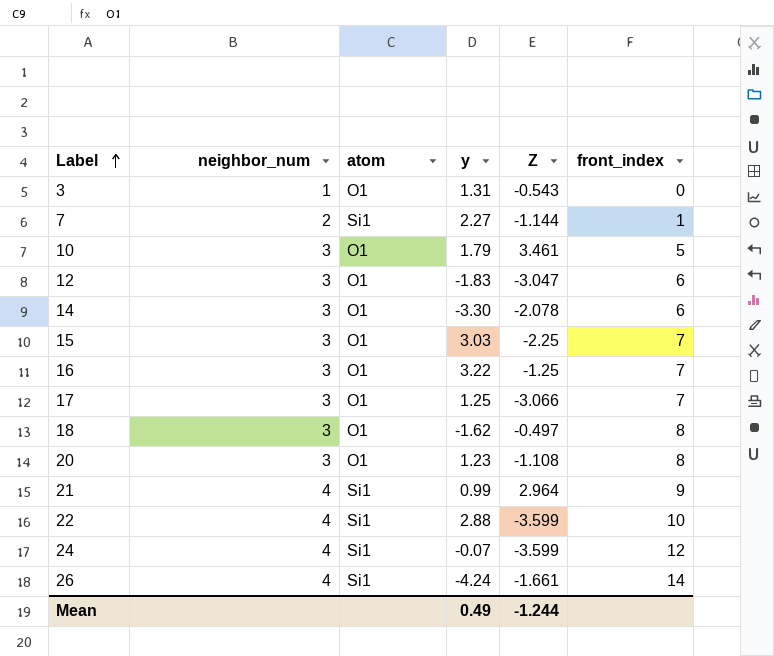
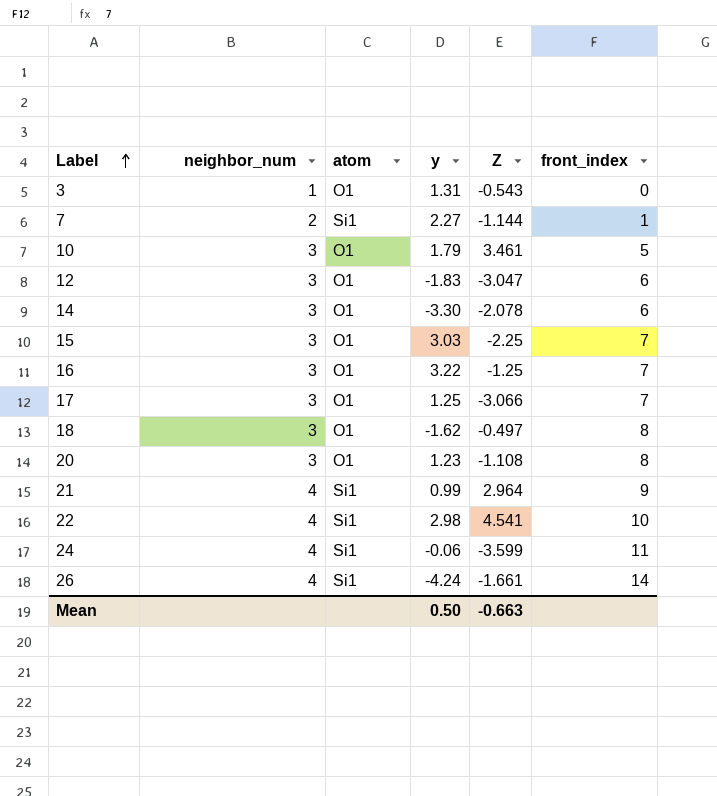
22 | y: 2.88 -> 2.98
22 | Z: -3.599 -> 4.541
24 | y: -0.07 -> -0.06
24 | front_index: 12 -> 11
Mean | y: 0.49 -> 0.50
Mean | Z: -1.244 -> -0.663

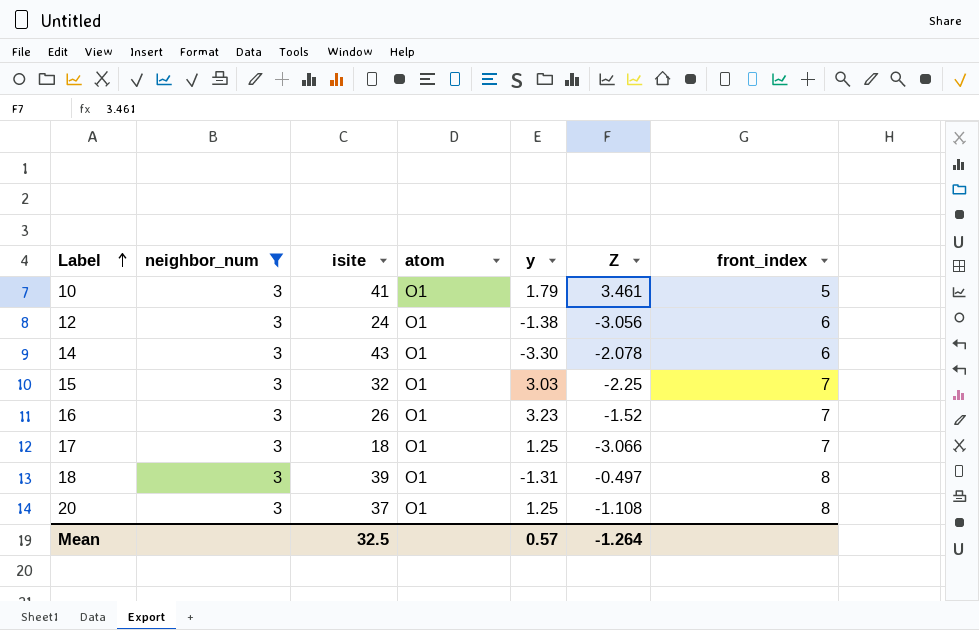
filter: none -> neighbor_num = 3
column isite | position: none -> 3
12 | y: -1.83 -> -1.38
12 | Z: -3.047 -> -3.056
16 | y: 3.22 -> 3.23
16 | Z: -1.25 -> -1.52
18 | y: -1.62 -> -1.31
20 | y: 1.23 -> 1.25
Mean | y: 0.50 -> 0.57
Mean | Z: -0.663 -> -1.264

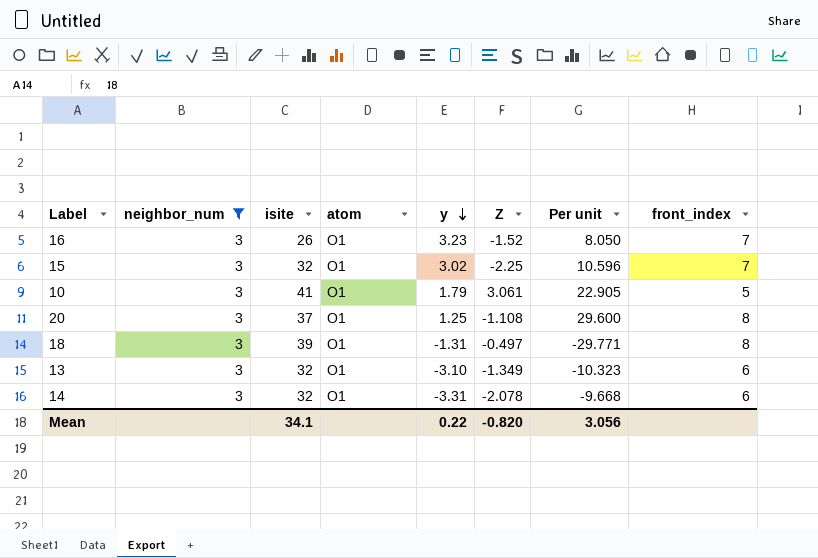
row order: Label ascending -> y descending
column Per unit | formula: none -> [isite] / [y]
row 12: 3 | 24 | O1 | -1.38 | -3.056 | 6 -> none
row 17: 3 | 18 | O1 | 1.25 | -3.066 | 7 -> none
15 | y: 3.03 -> 3.02
10 | Z: 3.461 -> 3.061
row 13: none -> 3 | 32 | O1 | -3.10 | -1.349 | -10.323 | 6
14 | isite: 43 -> 32
14 | y: -3.30 -> -3.31
Mean | isite: 32.5 -> 34.1
Mean | y: 0.57 -> 0.22
Mean | Z: -1.264 -> -0.820

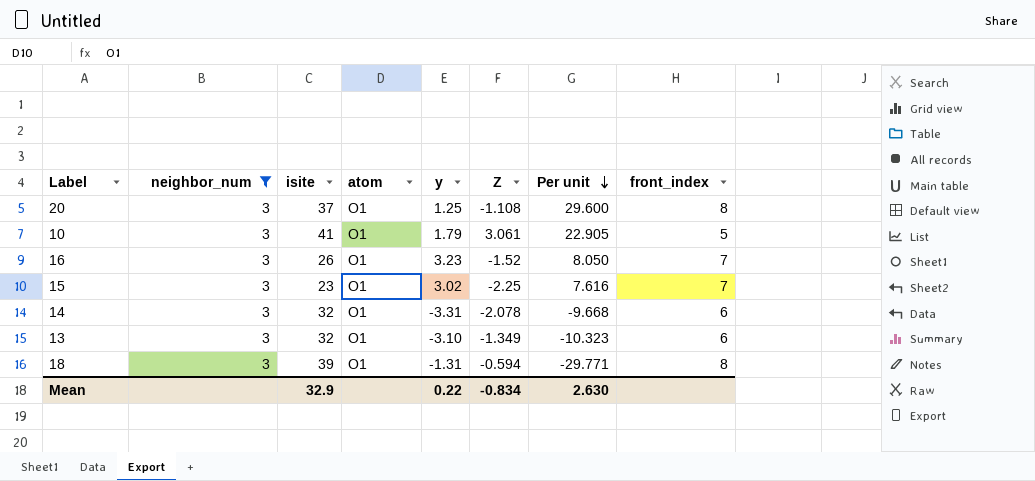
row order: y descending -> Per unit descending
15 | isite: 32 -> 23
15 | Per unit: 10.596 -> 7.616
18 | Z: -0.497 -> -0.594
Mean | isite: 34.1 -> 32.9
Mean | Z: -0.820 -> -0.834
Mean | Per unit: 3.056 -> 2.630

